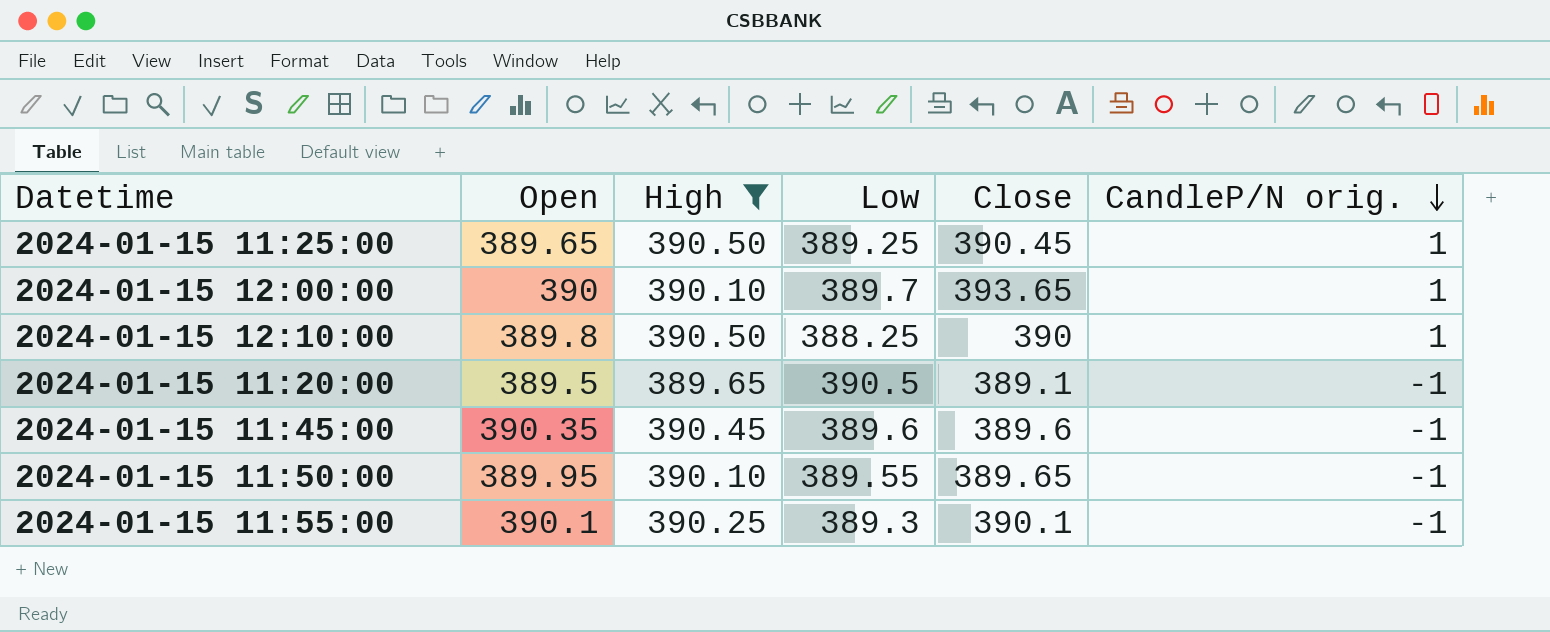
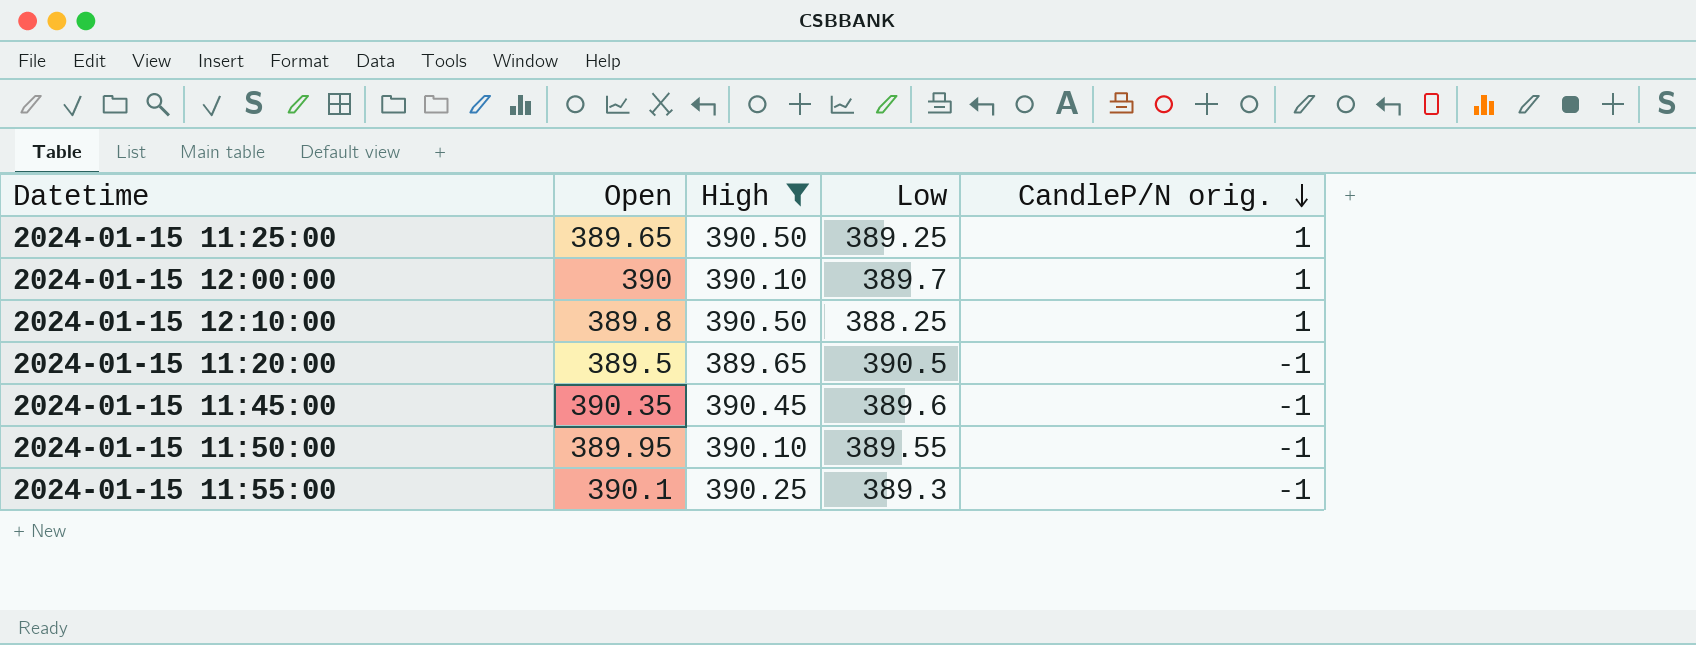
column Close | position: 5 -> none

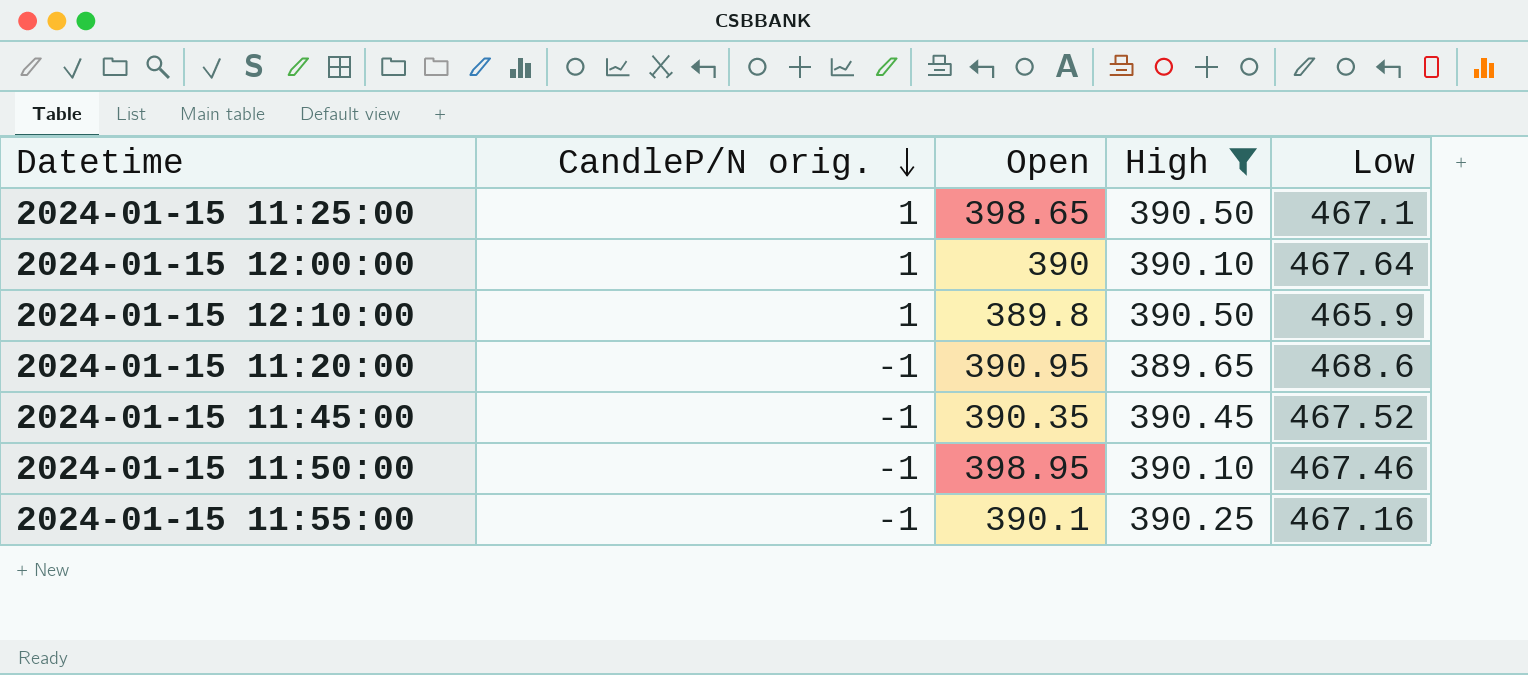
column CandleP/N orig. | position: 5 -> 2
2024-01-15 11:25:00 | Open: 389.65 -> 398.65
2024-01-15 11:25:00 | Low: 389.25 -> 467.1
2024-01-15 12:00:00 | Low: 389.7 -> 467.64
2024-01-15 12:10:00 | Low: 388.25 -> 465.9
2024-01-15 11:20:00 | Open: 389.5 -> 390.95
2024-01-15 11:20:00 | Low: 390.5 -> 468.6
2024-01-15 11:45:00 | Low: 389.6 -> 467.52
2024-01-15 11:50:00 | Open: 389.95 -> 398.95
2024-01-15 11:50:00 | Low: 389.55 -> 467.46
2024-01-15 11:55:00 | Low: 389.3 -> 467.16

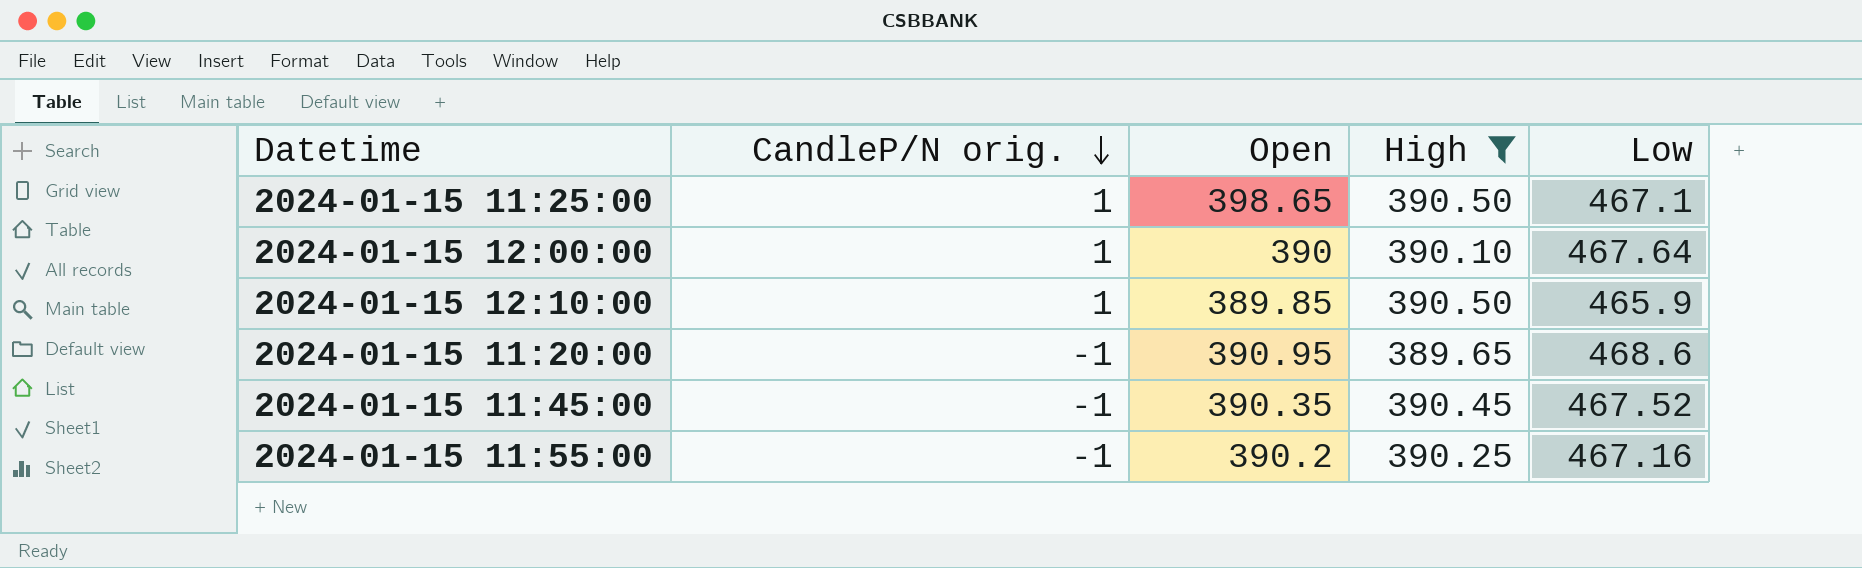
row 2024-01-15 11:50:00: -1 | 398.95 | 390.10 | 467.46 -> none
2024-01-15 12:10:00 | Open: 389.8 -> 389.85
2024-01-15 11:55:00 | Open: 390.1 -> 390.2

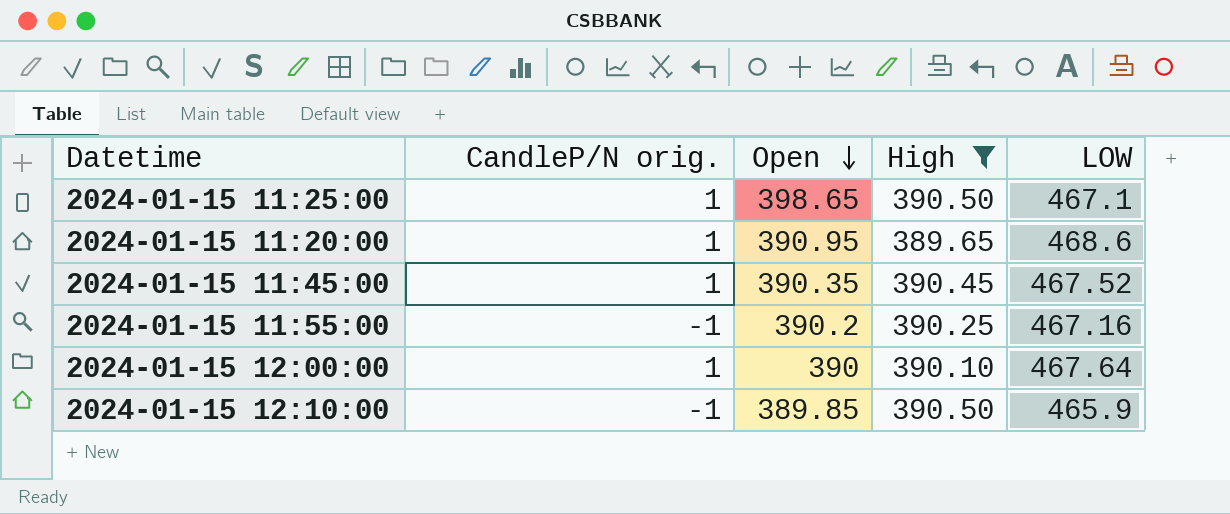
row order: CandleP/N orig. descending -> Open descending
column name: Low -> LOW
2024-01-15 11:20:00 | CandleP/N orig.: -1 -> 1
2024-01-15 11:45:00 | CandleP/N orig.: -1 -> 1
2024-01-15 12:10:00 | CandleP/N orig.: 1 -> -1

